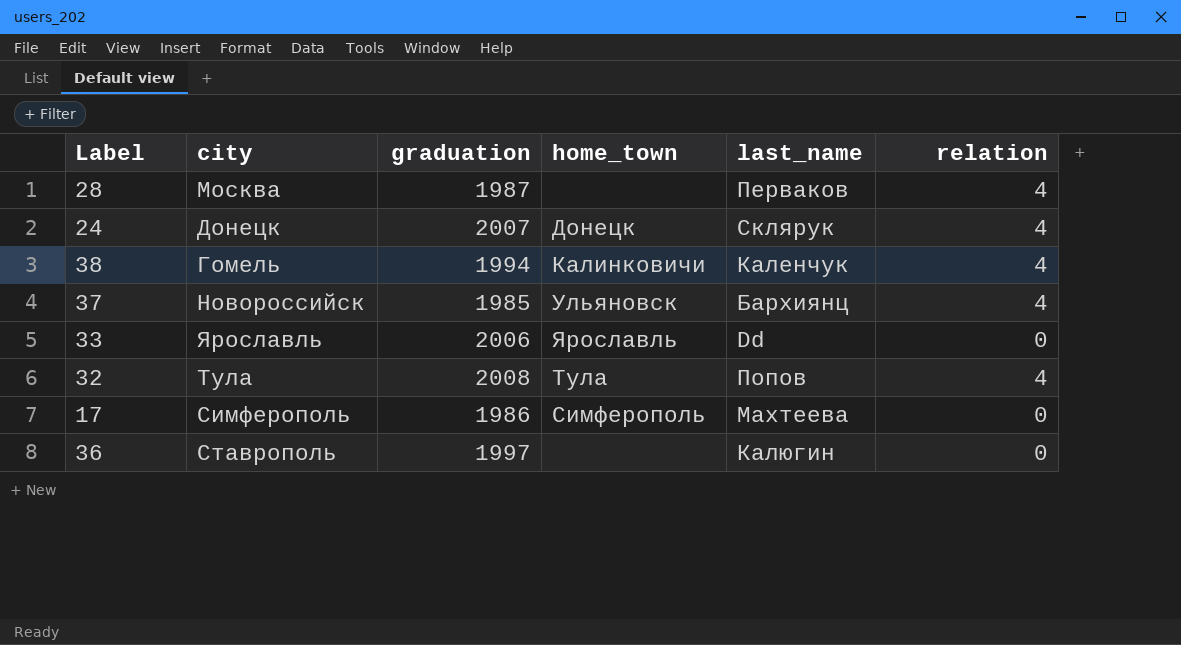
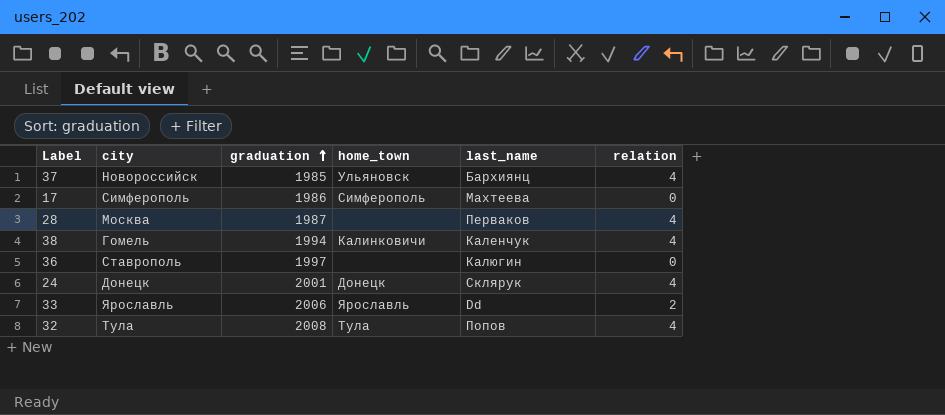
row order: none -> graduation ascending
24 | graduation: 2007 -> 2001
33 | relation: 0 -> 2

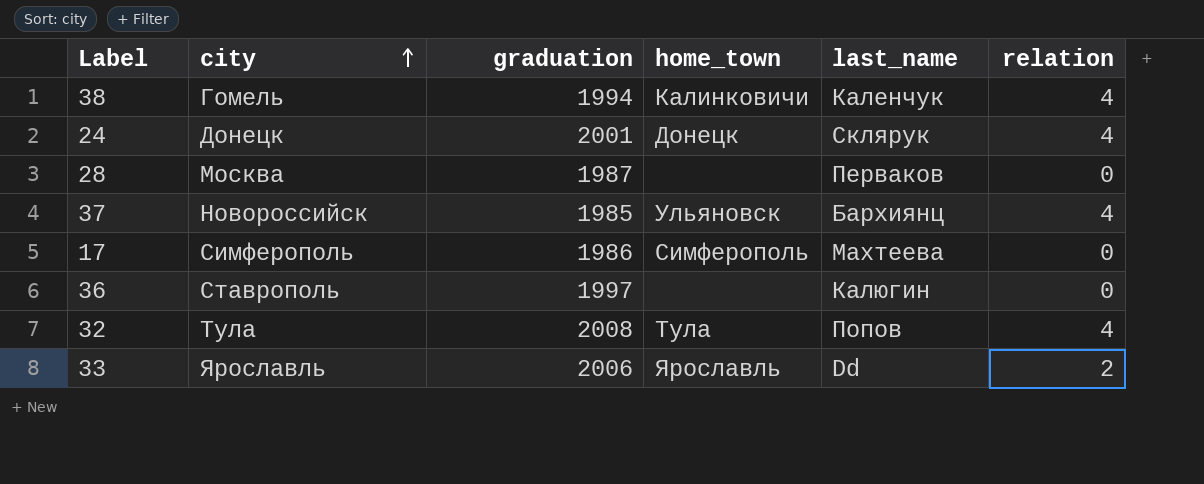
row order: graduation ascending -> city ascending
28 | relation: 4 -> 0

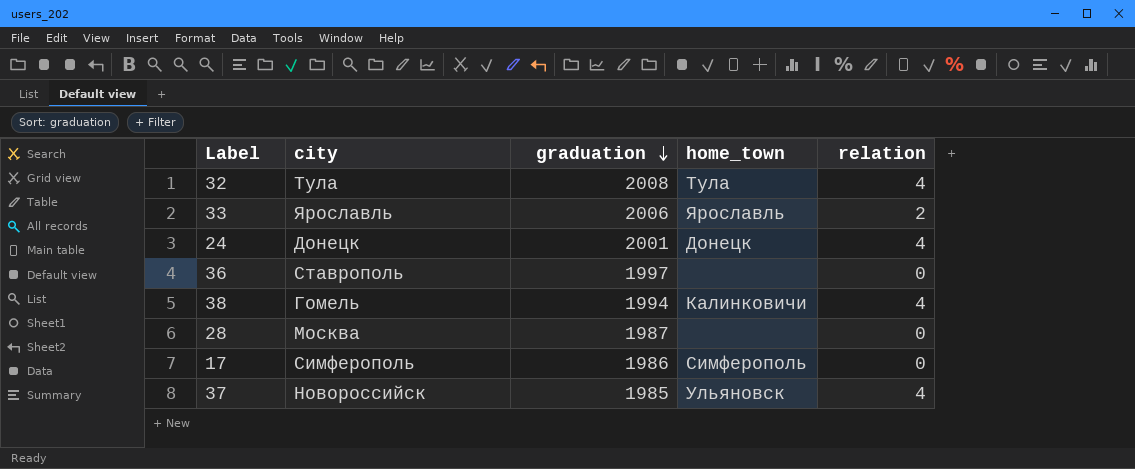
row order: city ascending -> graduation descending
column last_name | position: 5 -> none

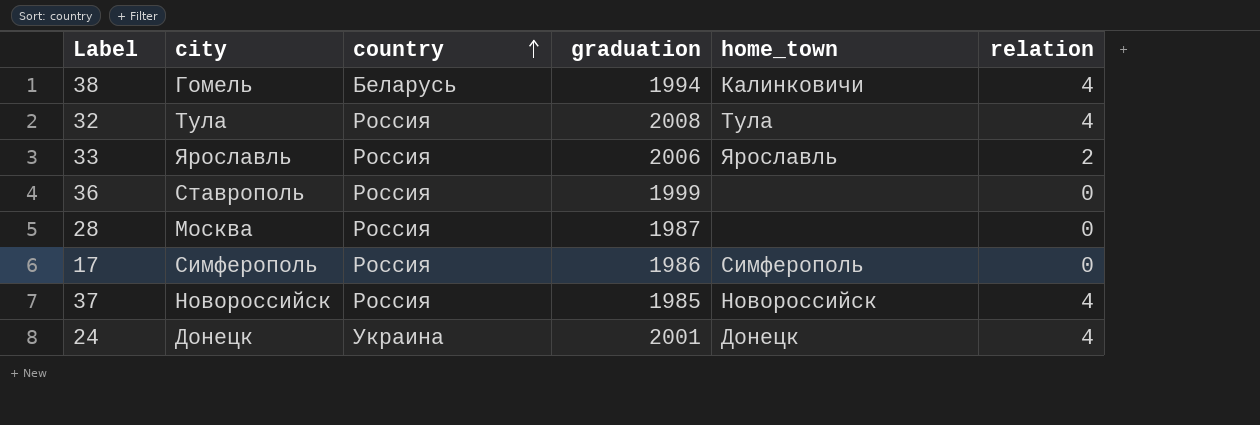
row order: graduation descending -> country ascending
column country | position: none -> 3
36 | graduation: 1997 -> 1999
37 | home_town: Ульяновск -> Новороссийск

